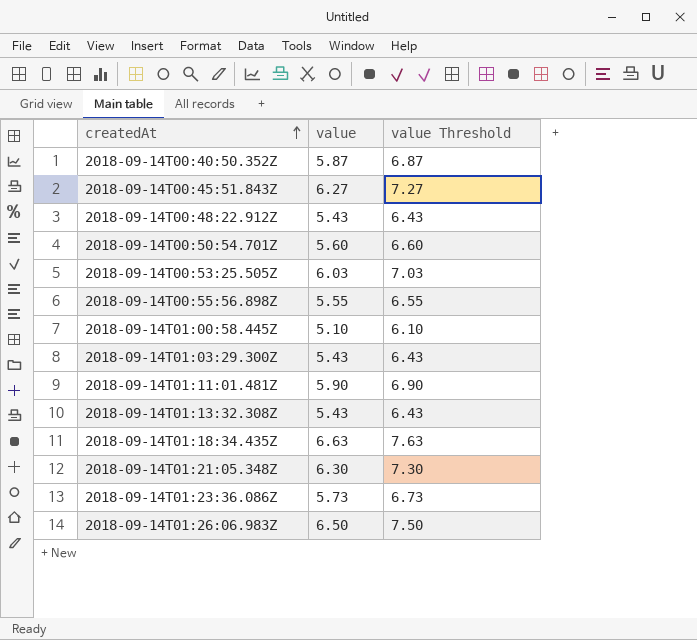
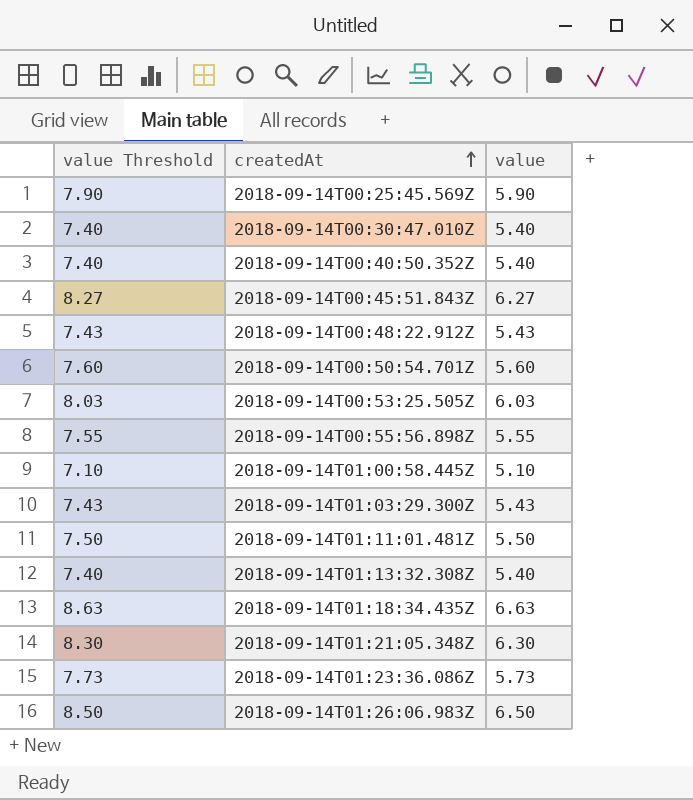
column value Threshold | formula: [value] + 1 -> [value] + 2
column value Threshold | position: 3 -> 1
row 2018-09-14T00:25:45.569Z: none -> 7.90 | 5.90
row 2018-09-14T00:30:47.010Z: none -> 7.40 | 5.40
2018-09-14T00:40:50.352Z | value: 5.87 -> 5.40
2018-09-14T01:11:01.481Z | value: 5.90 -> 5.50
2018-09-14T01:13:32.308Z | value: 5.43 -> 5.40

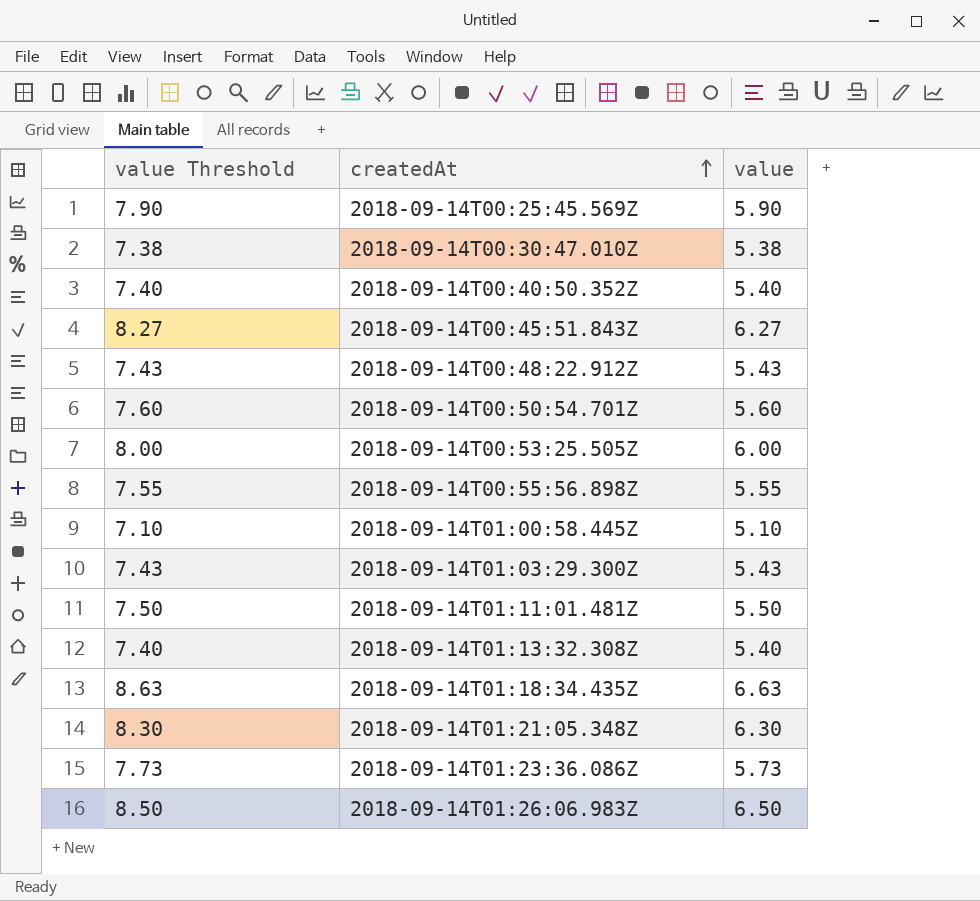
2018-09-14T00:30:47.010Z | value Threshold: 7.40 -> 7.38
2018-09-14T00:30:47.010Z | value: 5.40 -> 5.38
2018-09-14T00:53:25.505Z | value Threshold: 8.03 -> 8.00
2018-09-14T00:53:25.505Z | value: 6.03 -> 6.00

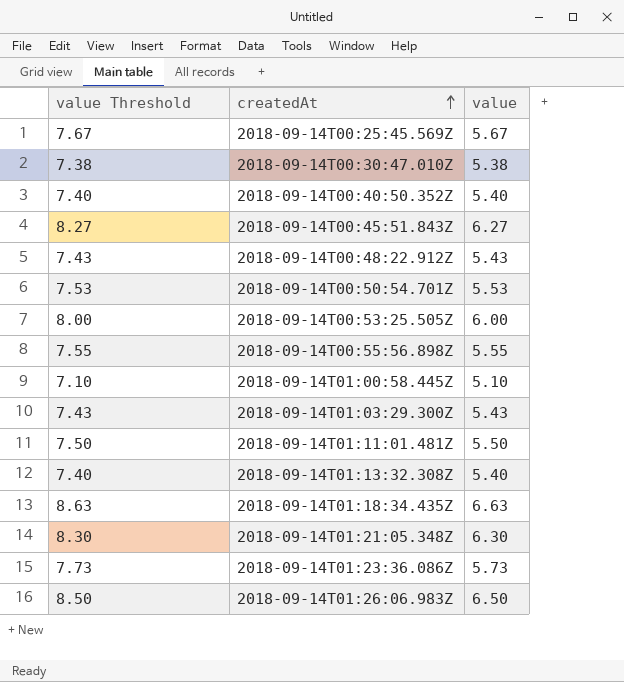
2018-09-14T00:25:45.569Z | value Threshold: 7.90 -> 7.67
2018-09-14T00:25:45.569Z | value: 5.90 -> 5.67
2018-09-14T00:50:54.701Z | value Threshold: 7.60 -> 7.53
2018-09-14T00:50:54.701Z | value: 5.60 -> 5.53

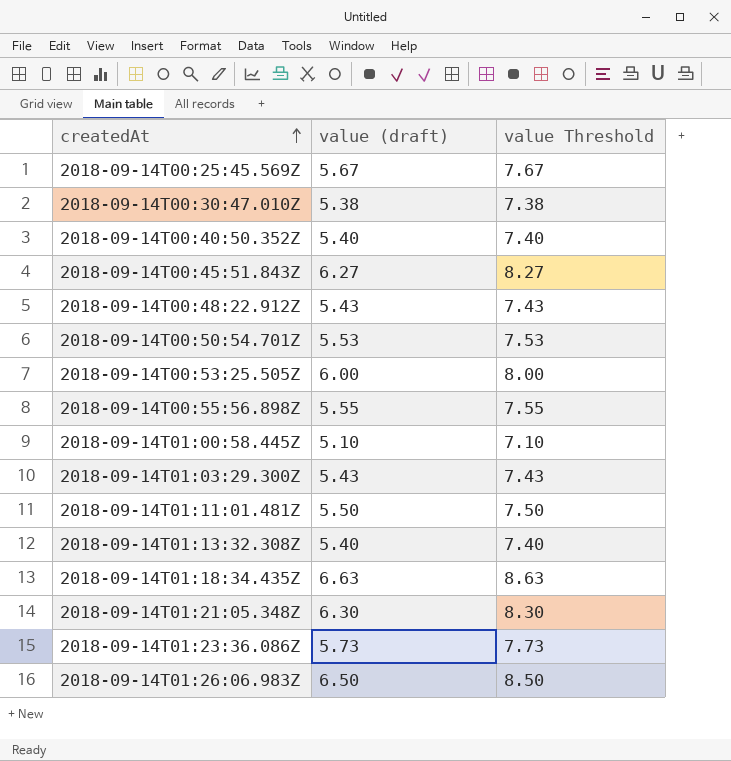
column name: value -> value (draft)
column value Threshold | position: 1 -> 3

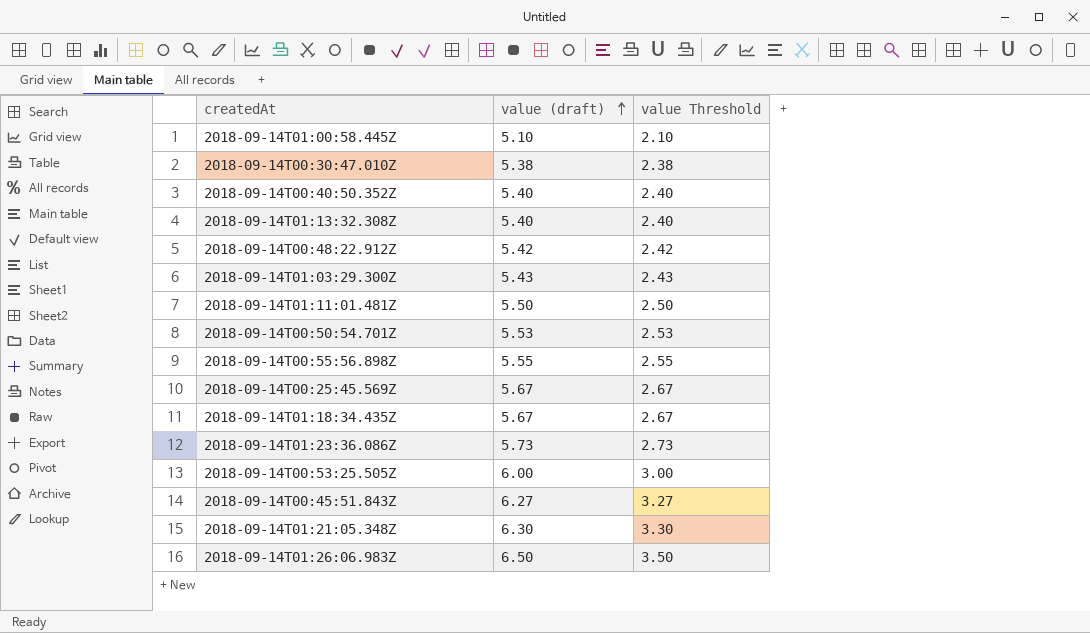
row order: createdAt ascending -> value (draft) ascending
column value Threshold | formula: [value (draft)] + 2 -> [value (draft)] - 3
2018-09-14T00:48:22.912Z | value (draft): 5.43 -> 5.42
2018-09-14T01:18:34.435Z | value (draft): 6.63 -> 5.67

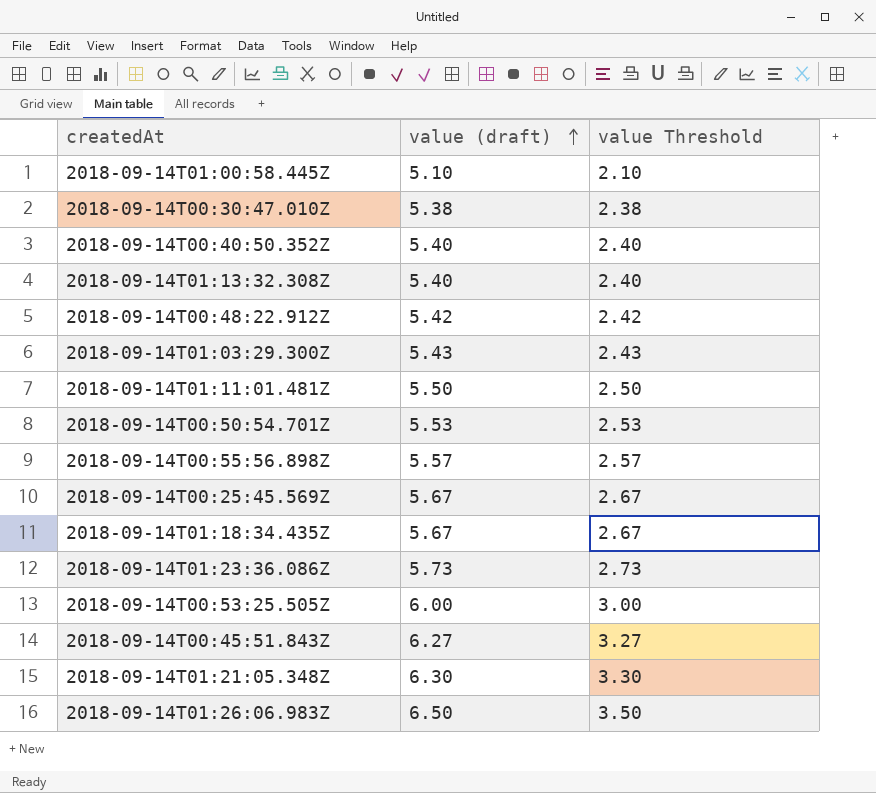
2018-09-14T00:55:56.898Z | value (draft): 5.55 -> 5.57
2018-09-14T00:55:56.898Z | value Threshold: 2.55 -> 2.57

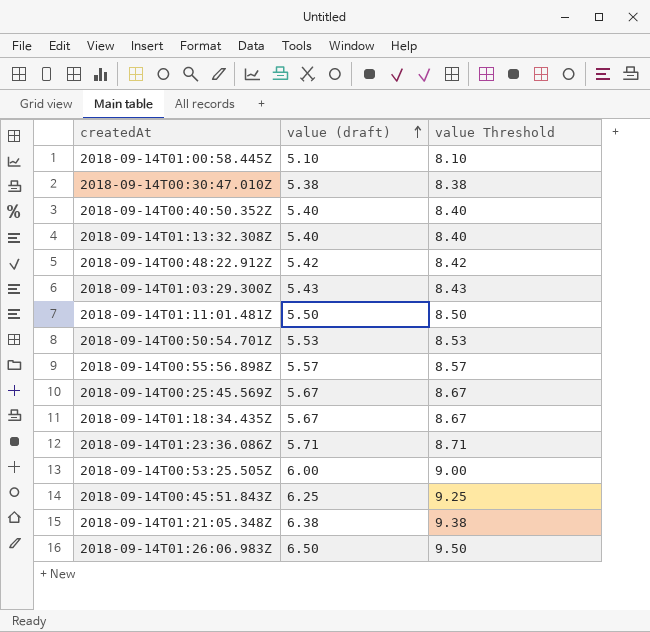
column value Threshold | formula: [value (draft)] - 3 -> [value (draft)] + 3
2018-09-14T01:23:36.086Z | value (draft): 5.73 -> 5.71
2018-09-14T00:45:51.843Z | value (draft): 6.27 -> 6.25
2018-09-14T01:21:05.348Z | value (draft): 6.30 -> 6.38

